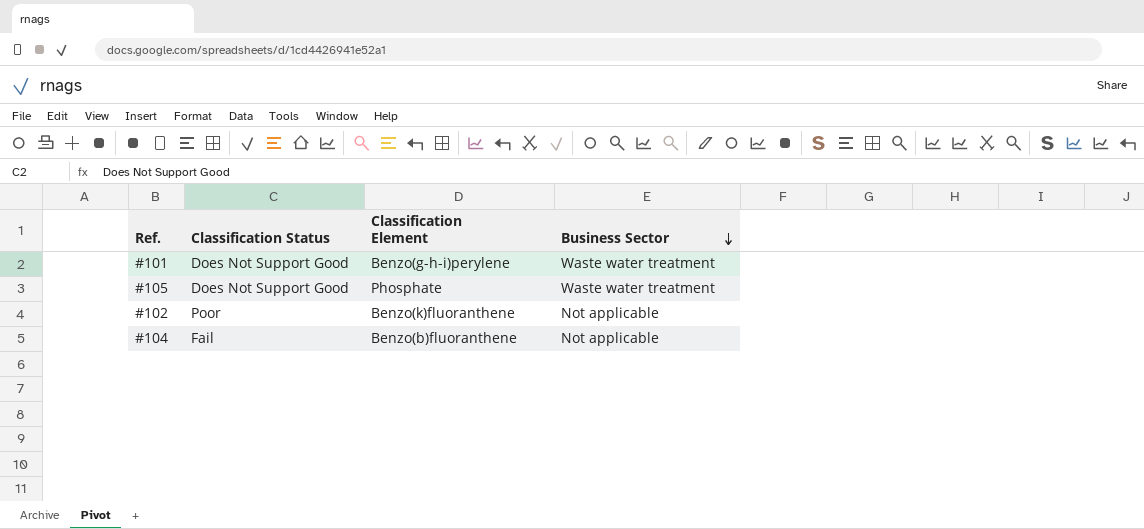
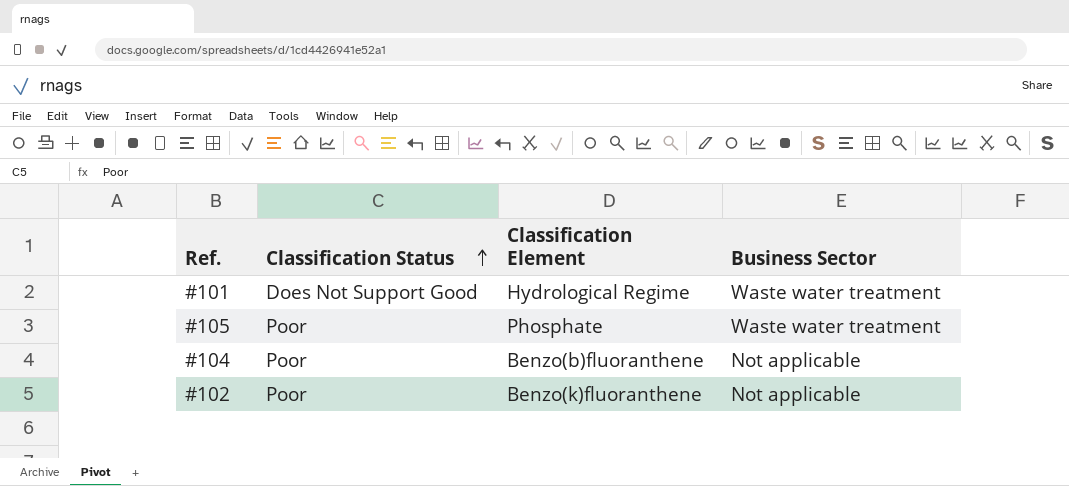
row order: Business Sector descending -> Classification Status ascending
#101 | Classification Element: Benzo(g-h-i)perylene -> Hydrological Regime
#105 | Classification Status: Does Not Support Good -> Poor
#104 | Classification Status: Fail -> Poor

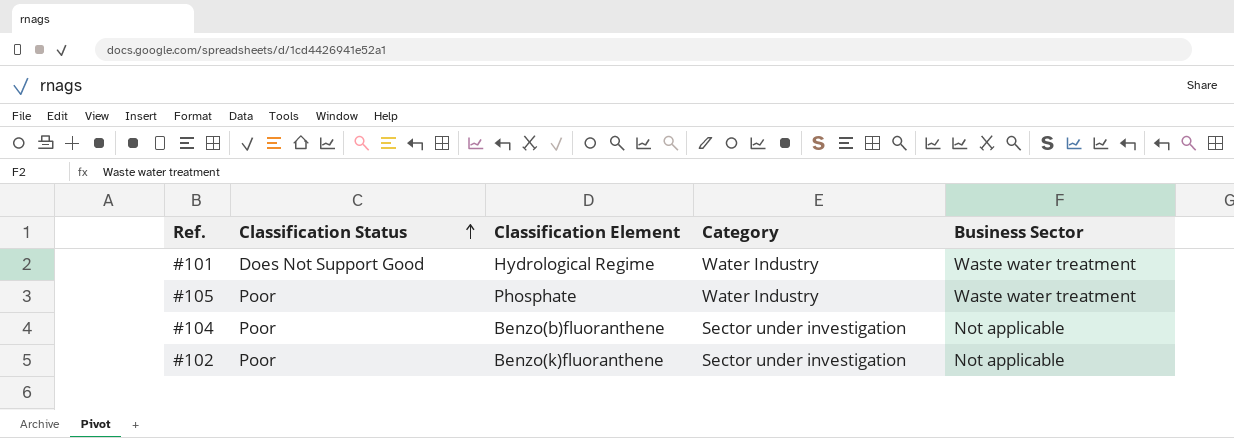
column Category | position: none -> 4

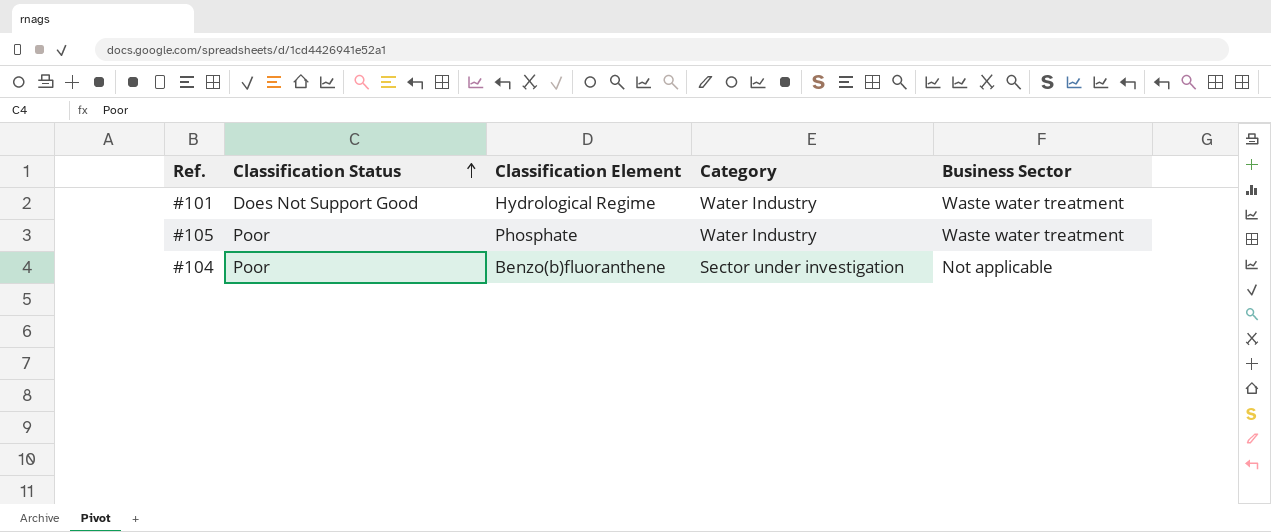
row #102: Poor | Benzo(k)fluoranthene | Sector under investigation | Not applicable -> none

